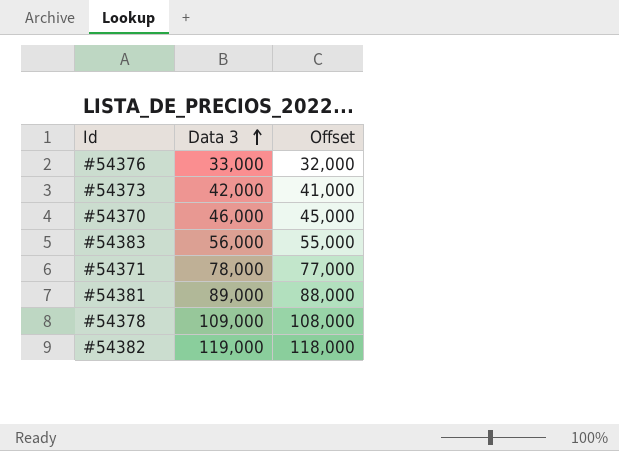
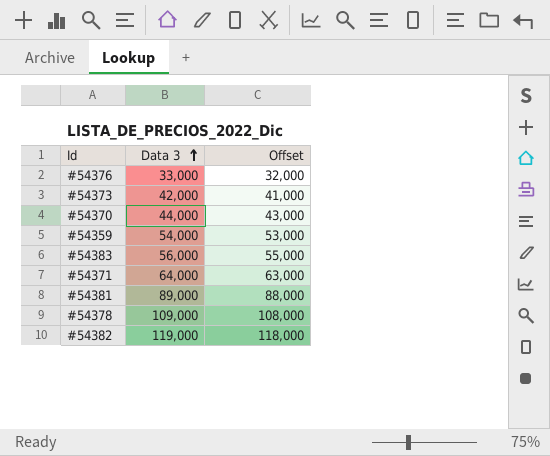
#54370 | Data 3: 46,000 -> 44,000
#54370 | Offset: 45,000 -> 43,000
row #54359: none -> 54,000 | 53,000
#54371 | Data 3: 78,000 -> 64,000
#54371 | Offset: 77,000 -> 63,000

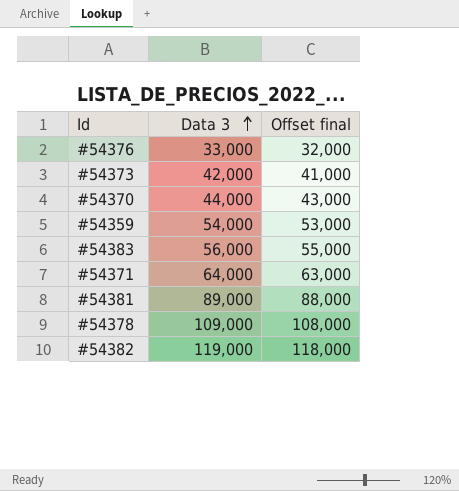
column name: Offset -> Offset final

